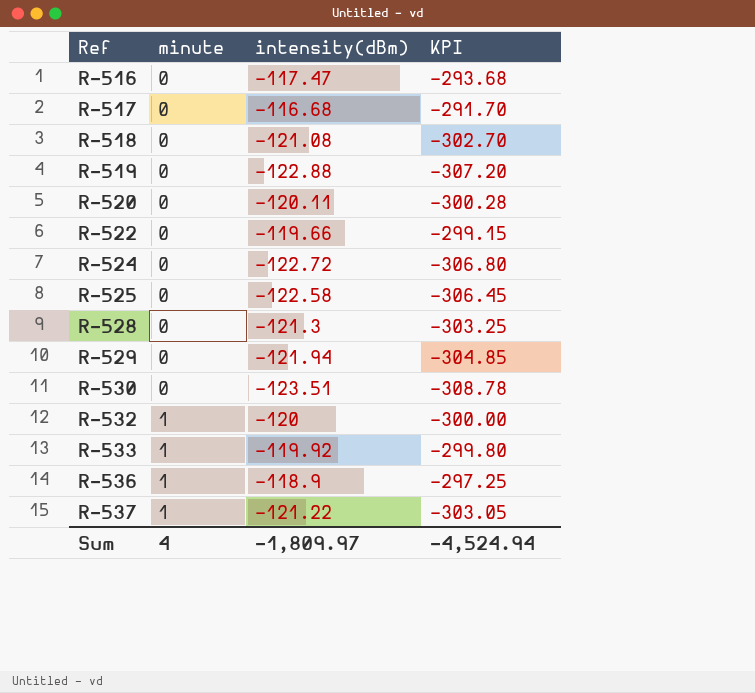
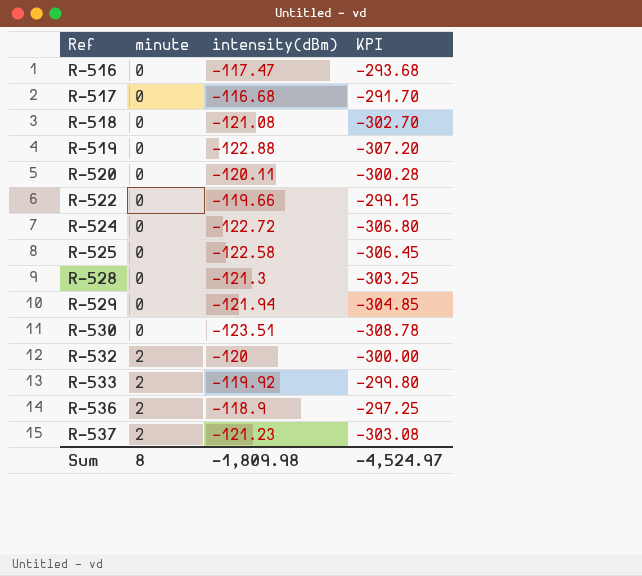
R-532 | minute: 1 -> 2
R-533 | minute: 1 -> 2
R-536 | minute: 1 -> 2
R-537 | minute: 1 -> 2
R-537 | intensity(dBm): -121.22 -> -121.23
R-537 | KPI: -303.05 -> -303.08
Sum | minute: 4 -> 8
Sum | intensity(dBm): -1,809.97 -> -1,809.98
Sum | KPI: -4,524.94 -> -4,524.97

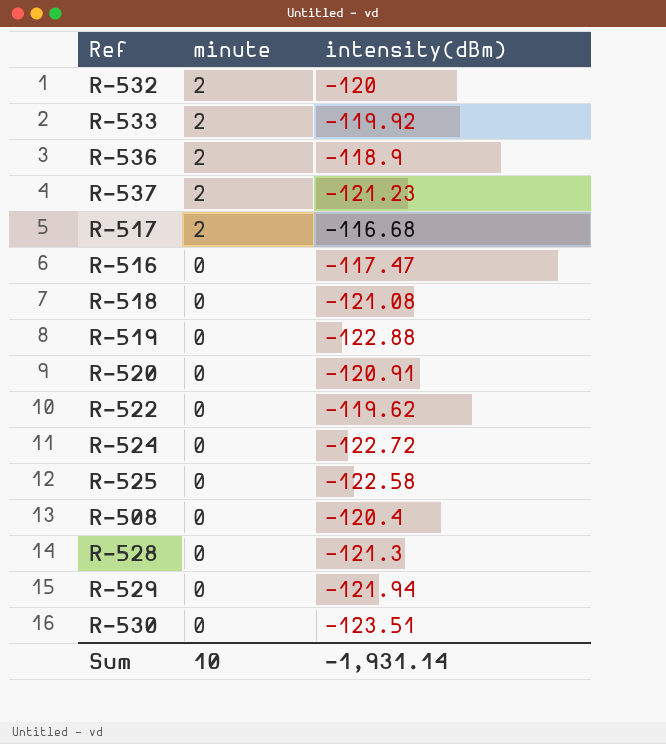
row order: Ref ascending -> minute descending
column KPI | formula: [intensity(dBm)] * 2.5 -> none
R-517 | minute: 0 -> 2
R-520 | intensity(dBm): -120.11 -> -120.91
R-522 | intensity(dBm): -119.66 -> -119.62
row R-508: none -> 0 | -120.4
Sum | minute: 8 -> 10
Sum | intensity(dBm): -1,809.98 -> -1,931.14

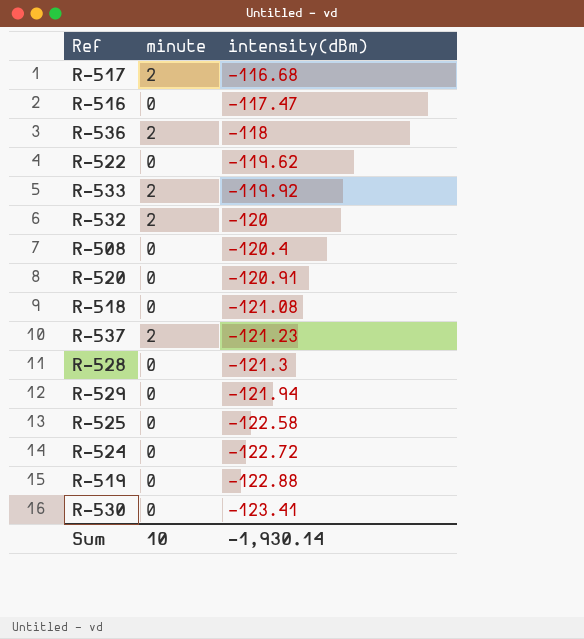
row order: minute descending -> intensity(dBm) descending
R-536 | intensity(dBm): -118.9 -> -118
R-530 | intensity(dBm): -123.51 -> -123.41
Sum | intensity(dBm): -1,931.14 -> -1,930.14

